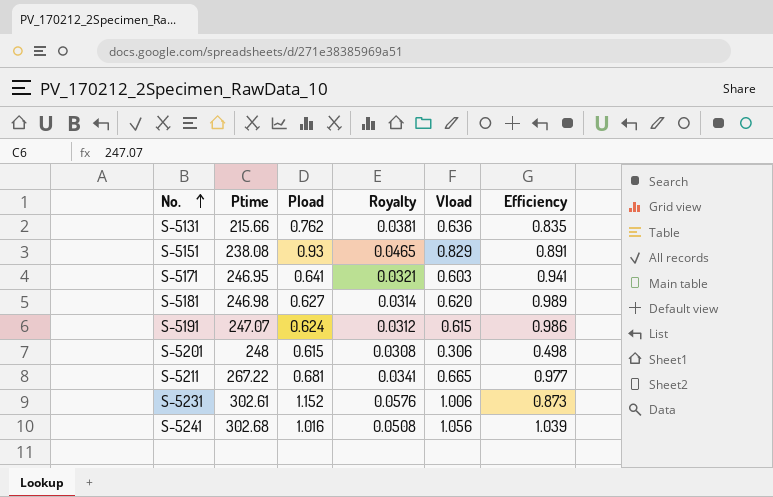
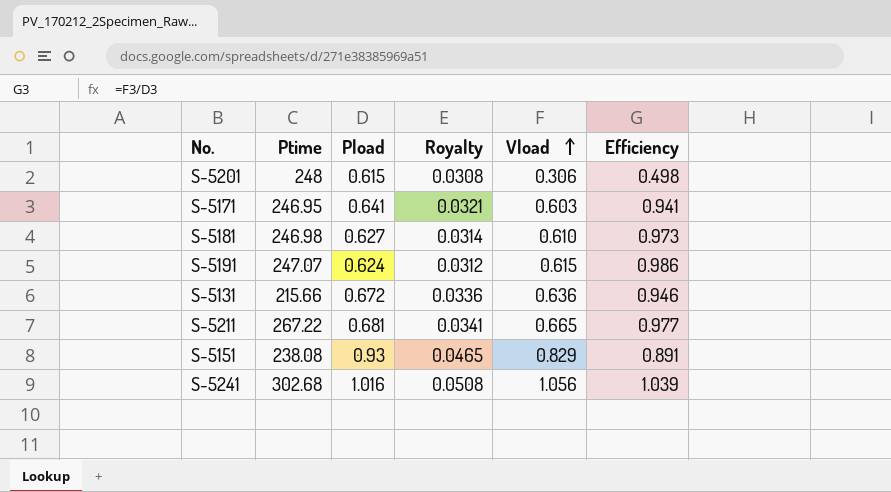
row order: No. ascending -> Vload ascending
row S-5231: 302.61 | 1.152 | 0.0576 | 1.006 | 0.873 -> none
S-5181 | Vload: 0.620 -> 0.610
S-5181 | Efficiency: 0.989 -> 0.973
S-5131 | Pload: 0.762 -> 0.672
S-5131 | Royalty: 0.0381 -> 0.0336
S-5131 | Efficiency: 0.835 -> 0.946

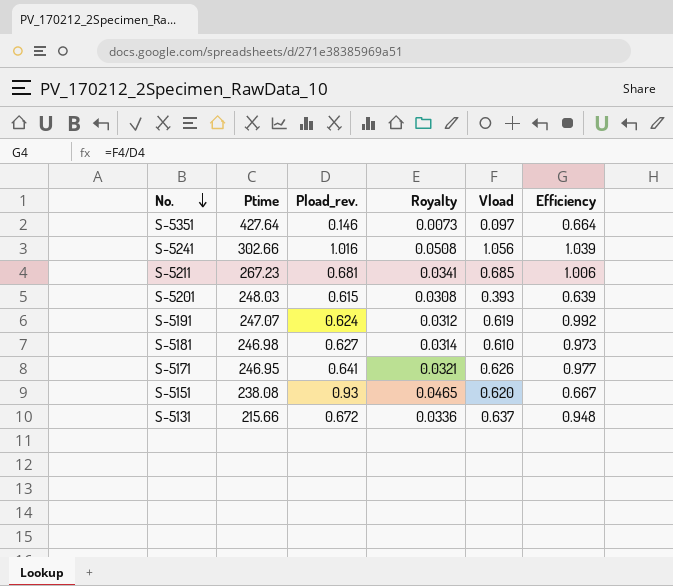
row order: Vload ascending -> No. descending
column name: Pload -> Pload_rev.
row S-5351: none -> 427.64 | 0.146 | 0.0073 | 0.097 | 0.664
S-5241 | Ptime: 302.68 -> 302.66
S-5211 | Ptime: 267.22 -> 267.23
S-5211 | Vload: 0.665 -> 0.685
S-5211 | Efficiency: 0.977 -> 1.006
S-5201 | Ptime: 248 -> 248.03
S-5201 | Vload: 0.306 -> 0.393
S-5201 | Efficiency: 0.498 -> 0.639
S-5191 | Vload: 0.615 -> 0.619
S-5191 | Efficiency: 0.986 -> 0.992
S-5171 | Vload: 0.603 -> 0.626
S-5171 | Efficiency: 0.941 -> 0.977
S-5151 | Vload: 0.829 -> 0.620
S-5151 | Efficiency: 0.891 -> 0.667
S-5131 | Vload: 0.636 -> 0.637
S-5131 | Efficiency: 0.946 -> 0.948

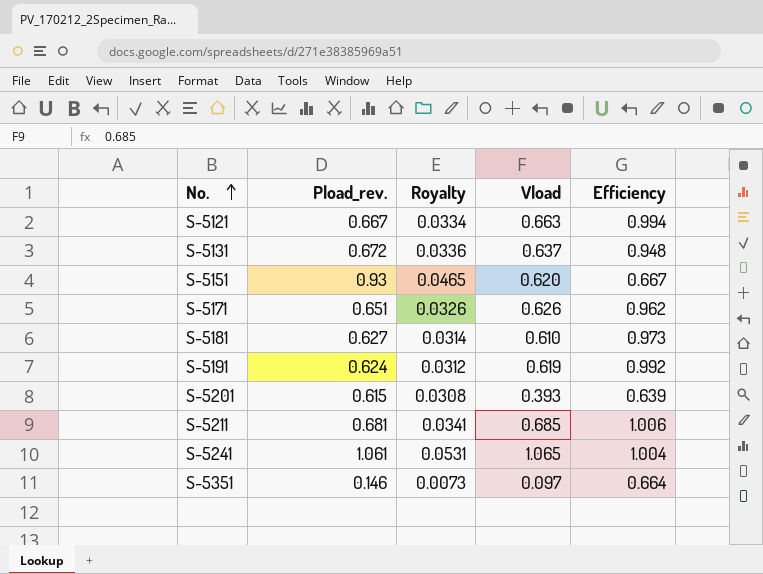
row order: No. descending -> No. ascending
column Ptime | position: 2 -> none
row S-5121: none -> 0.667 | 0.0334 | 0.663 | 0.994
S-5171 | Pload_rev.: 0.641 -> 0.651
S-5171 | Royalty: 0.0321 -> 0.0326
S-5171 | Efficiency: 0.977 -> 0.962
S-5241 | Pload_rev.: 1.016 -> 1.061
S-5241 | Royalty: 0.0508 -> 0.0531
S-5241 | Vload: 1.056 -> 1.065
S-5241 | Efficiency: 1.039 -> 1.004

